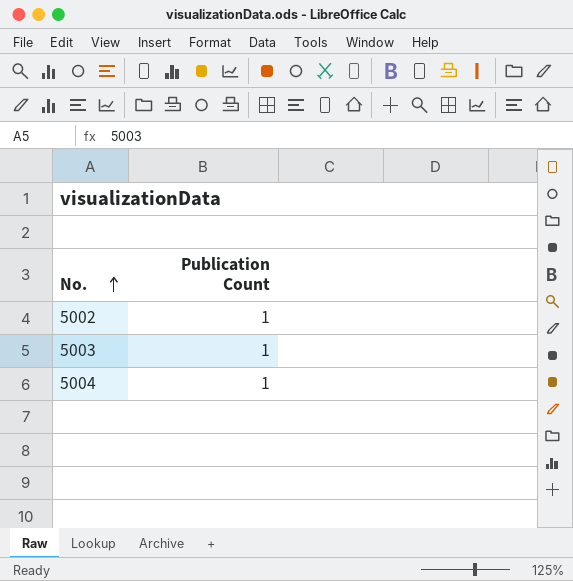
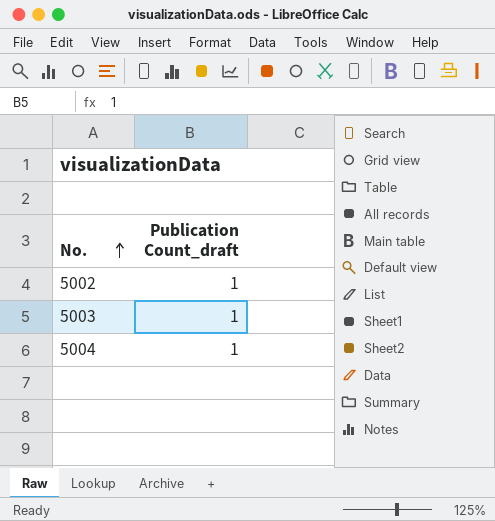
column name: Publication Count -> Publication Count_draft

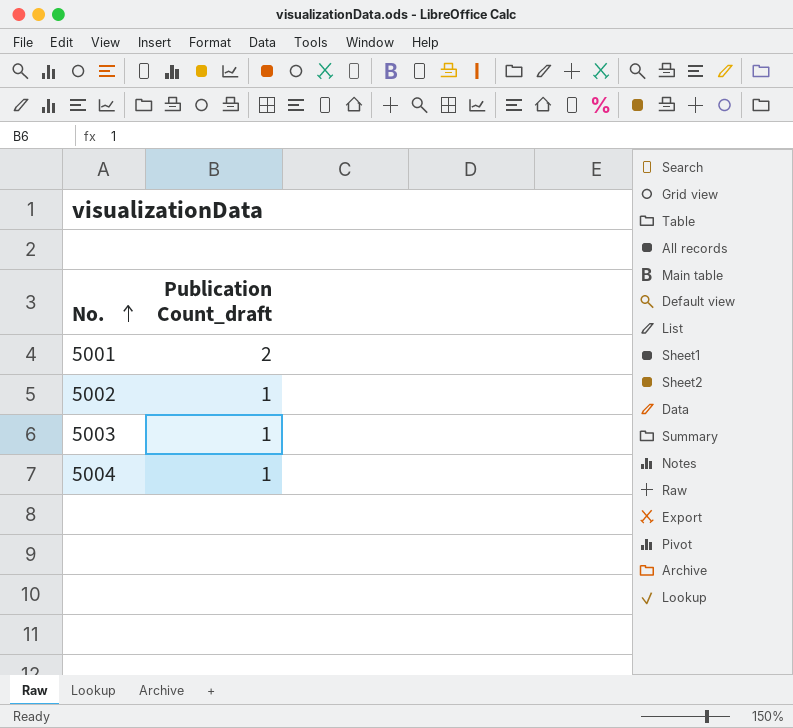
row 5001: none -> 2

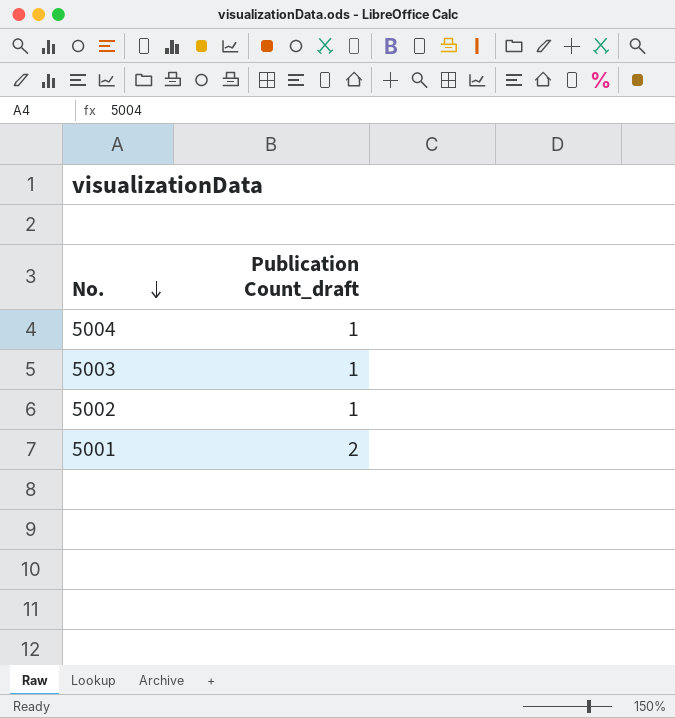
row order: No. ascending -> No. descending

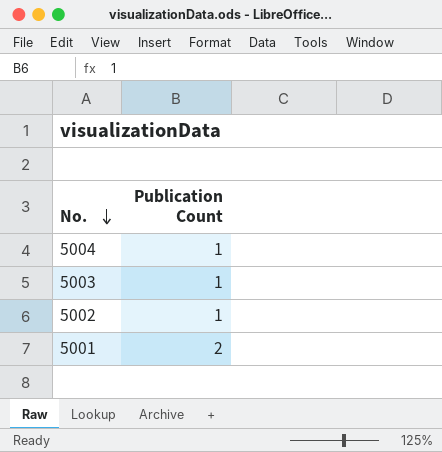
column name: Publication Count_draft -> Publication Count

